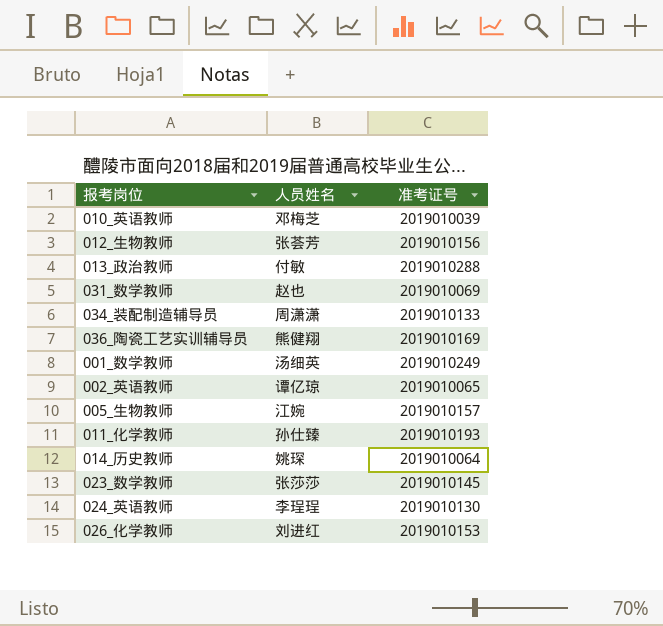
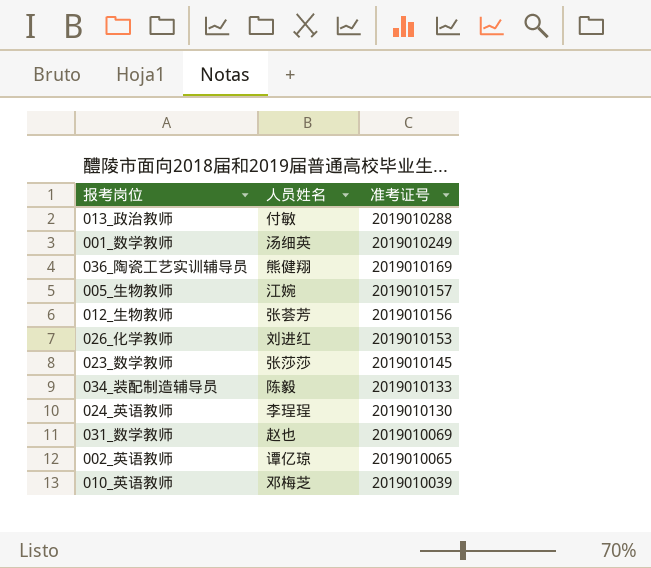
row order: none -> 准考证号 descending
row 011_化学教师: 孙仕臻 | 2019010193 -> none
row 014_历史教师: 姚琛 | 2019010064 -> none
034_装配制造辅导员 | 人员姓名: 周潇潇 -> 陈毅

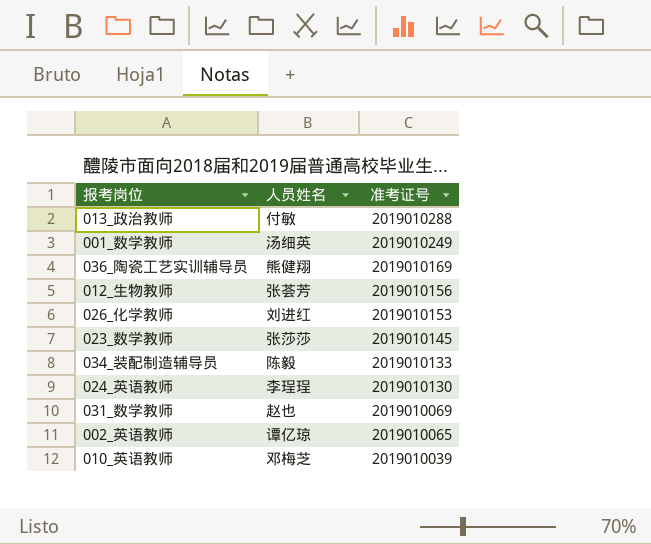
row 005_生物教师: 江婉 | 2019010157 -> none

